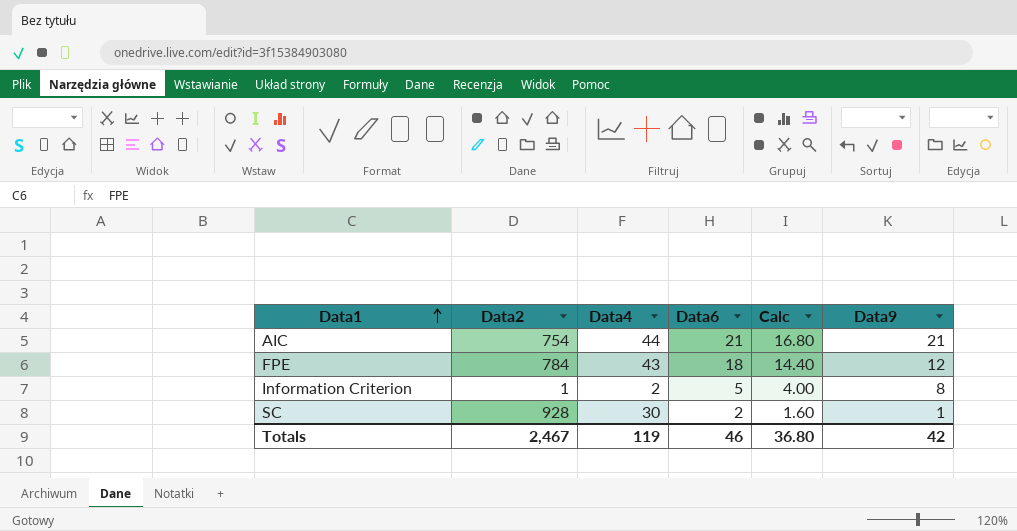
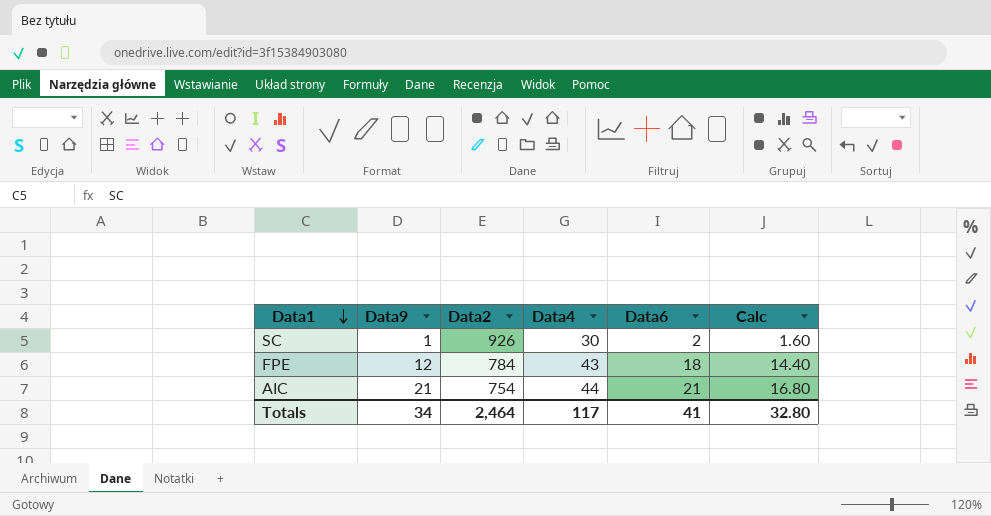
row order: Data1 ascending -> Data1 descending
column Data9 | position: 6 -> 2
row Information Criterion: 1 | 2 | 5 | 4.00 | 8 -> none
SC | Data2: 928 -> 926
Totals | Data9: 42 -> 34
Totals | Data2: 2,467 -> 2,464
Totals | Data4: 119 -> 117
Totals | Data6: 46 -> 41
Totals | Calc: 36.80 -> 32.80

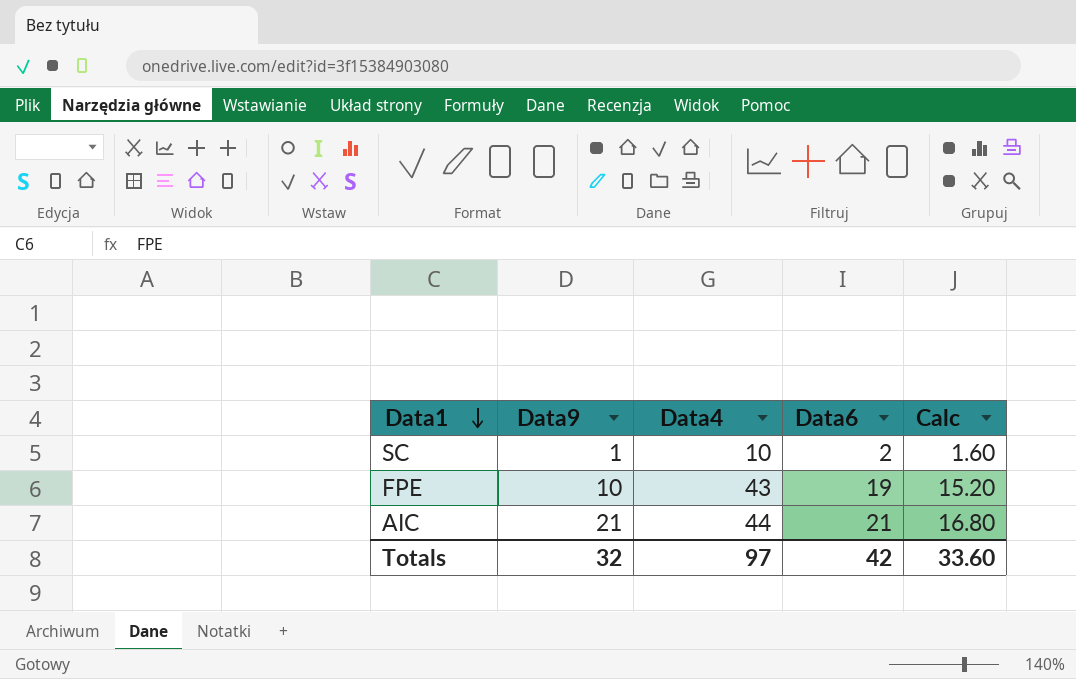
column Data2 | position: 3 -> none
SC | Data4: 30 -> 10
FPE | Data9: 12 -> 10
FPE | Data6: 18 -> 19
FPE | Calc: 14.40 -> 15.20
Totals | Data9: 34 -> 32
Totals | Data4: 117 -> 97
Totals | Data6: 41 -> 42
Totals | Calc: 32.80 -> 33.60

